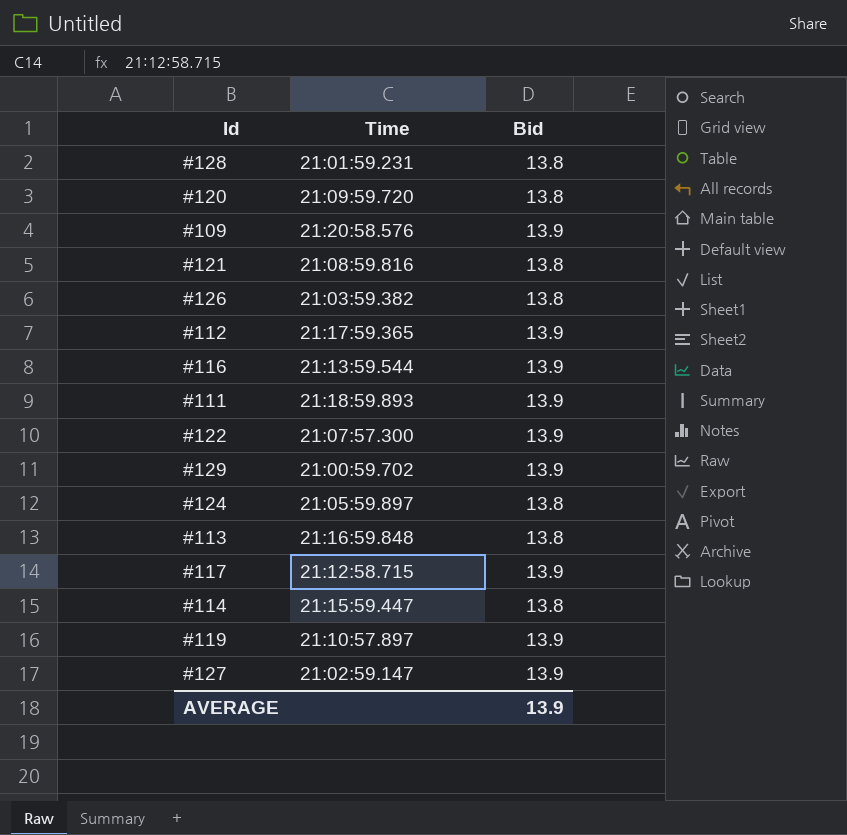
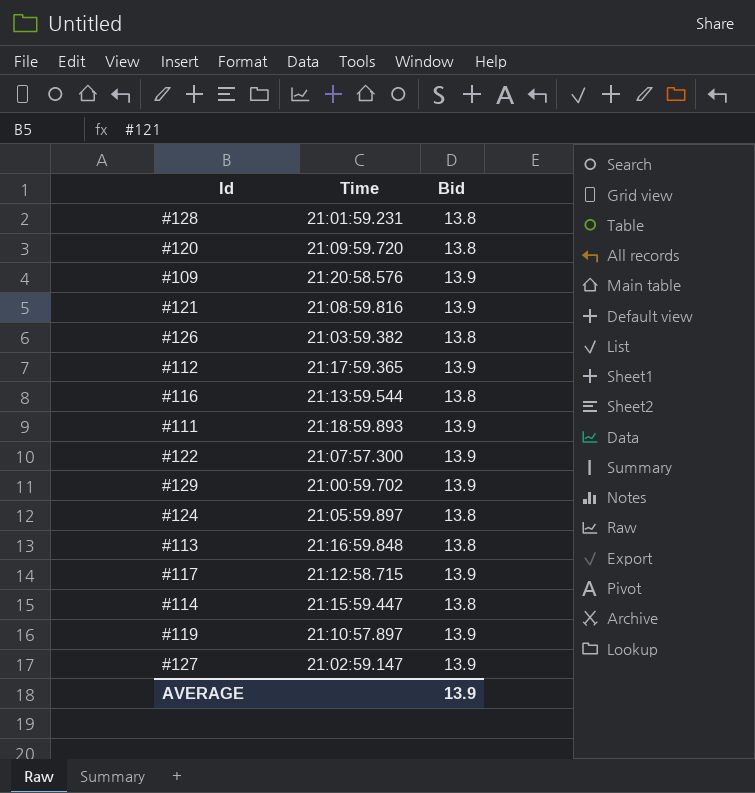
#121 | Bid: 13.8 -> 13.9
#116 | Bid: 13.9 -> 13.8

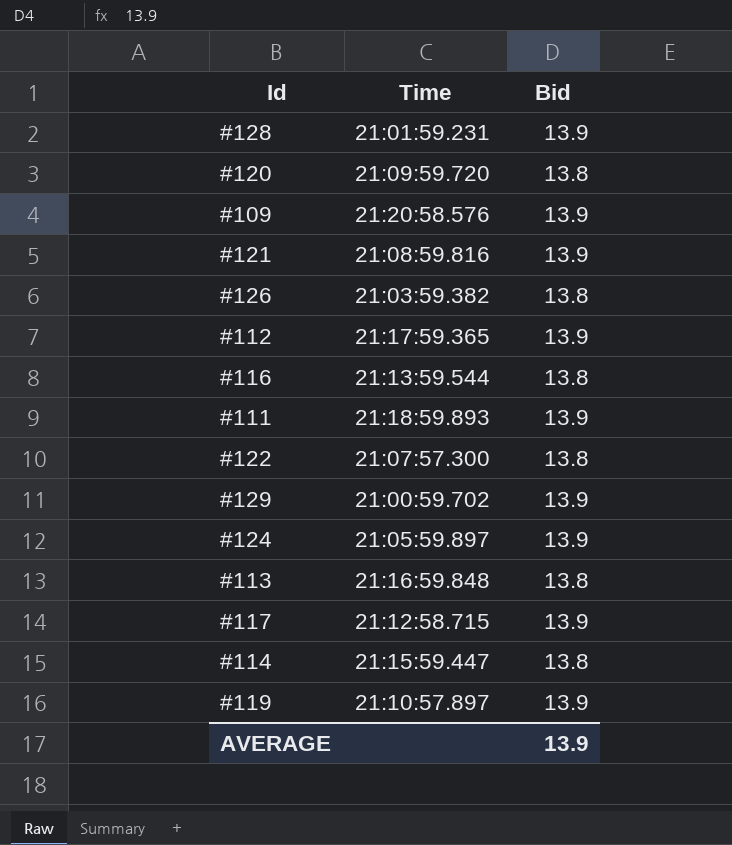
row #127: 21:02:59.147 | 13.9 -> none
#128 | Bid: 13.8 -> 13.9
#122 | Bid: 13.9 -> 13.8
#124 | Bid: 13.8 -> 13.9

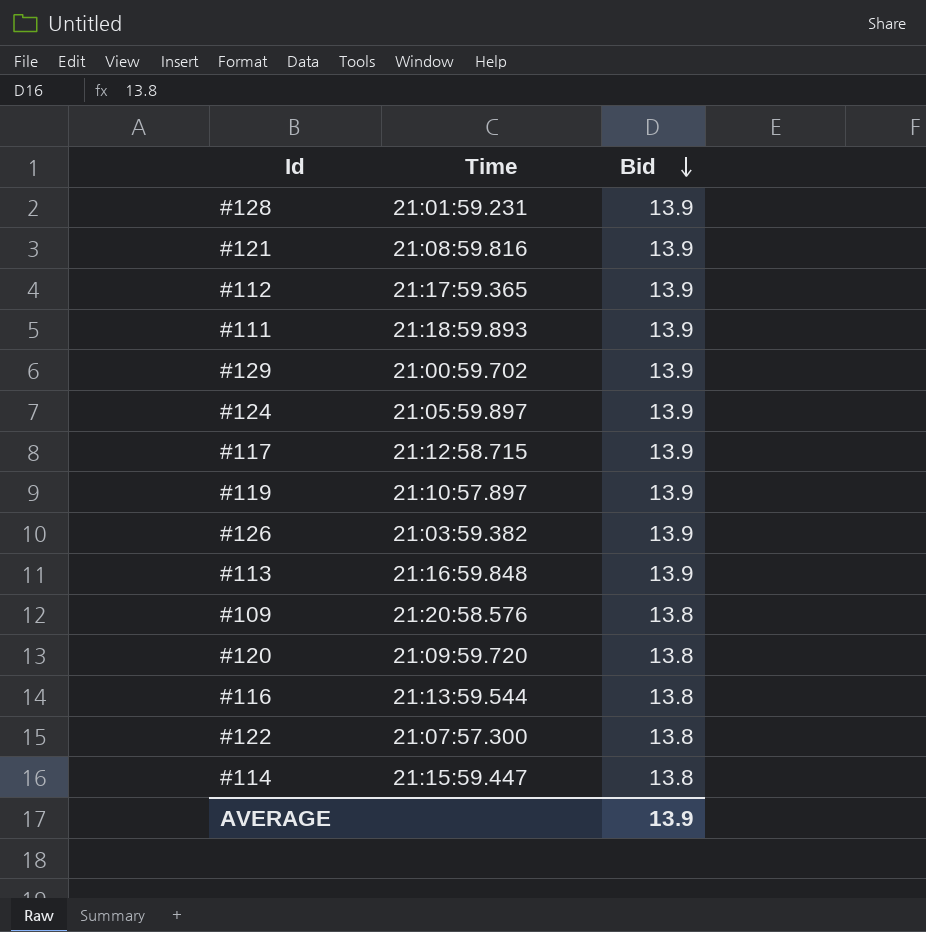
row order: none -> Bid descending
#126 | Bid: 13.8 -> 13.9
#113 | Bid: 13.8 -> 13.9
#109 | Bid: 13.9 -> 13.8

